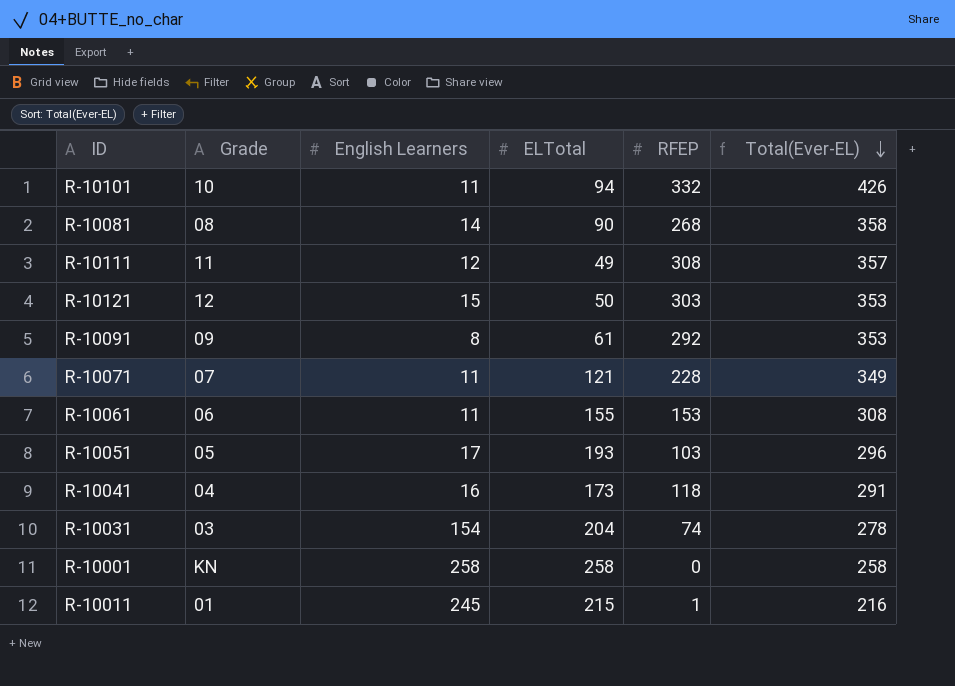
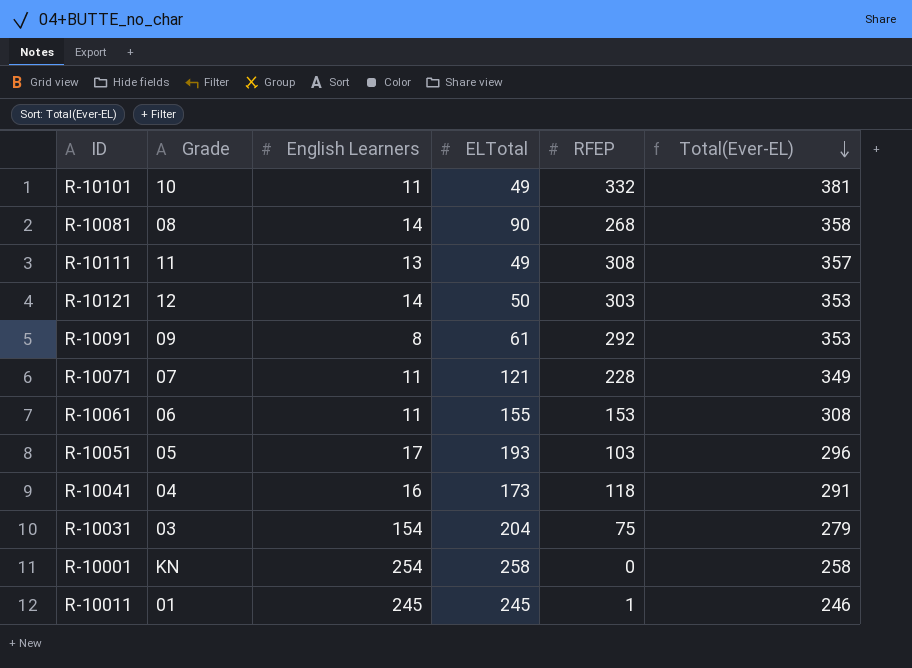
R-10101 | ELTotal: 94 -> 49
R-10101 | Total(Ever-EL): 426 -> 381
R-10111 | English Learners: 12 -> 13
R-10121 | English Learners: 15 -> 14
R-10031 | RFEP: 74 -> 75
R-10031 | Total(Ever-EL): 278 -> 279
R-10001 | English Learners: 258 -> 254
R-10011 | ELTotal: 215 -> 245
R-10011 | Total(Ever-EL): 216 -> 246

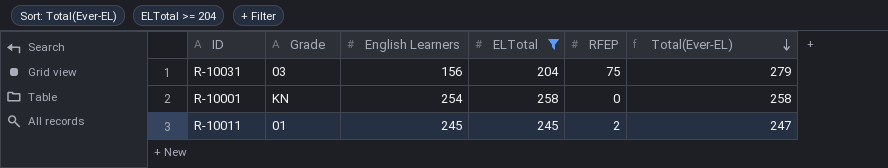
filter: none -> ELTotal >= 204
R-10031 | English Learners: 154 -> 156
R-10011 | RFEP: 1 -> 2
R-10011 | Total(Ever-EL): 246 -> 247

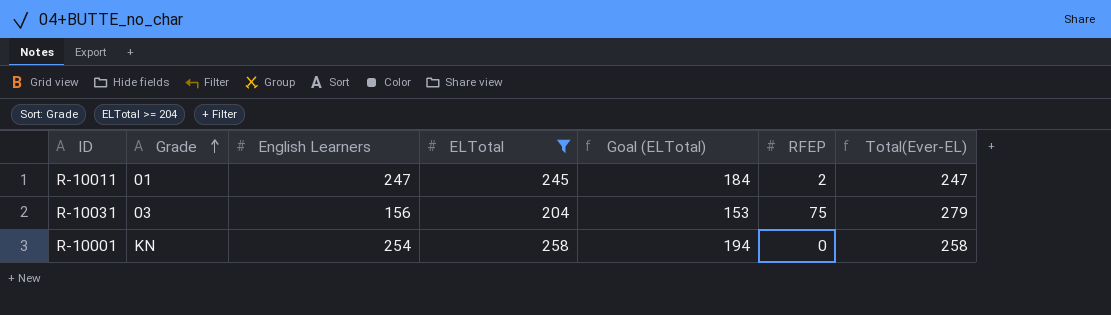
row order: Total(Ever-EL) descending -> Grade ascending
column Goal (ELTotal) | formula: none -> [ELTotal] * 0.75
R-10011 | English Learners: 245 -> 247

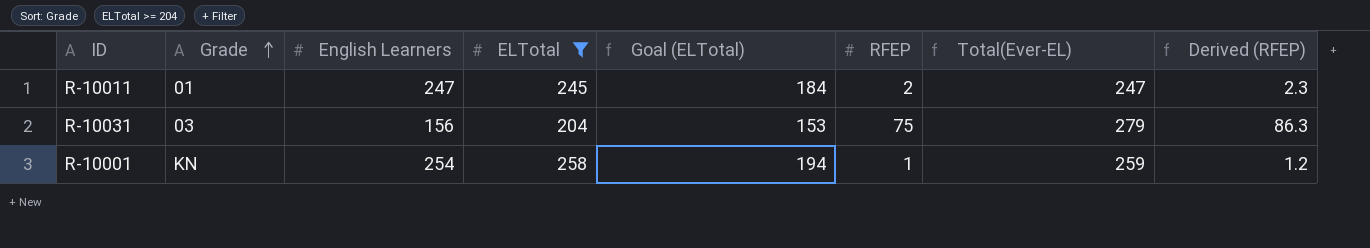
column Derived (RFEP) | formula: none -> [RFEP] * 1.15
R-10001 | RFEP: 0 -> 1
R-10001 | Total(Ever-EL): 258 -> 259

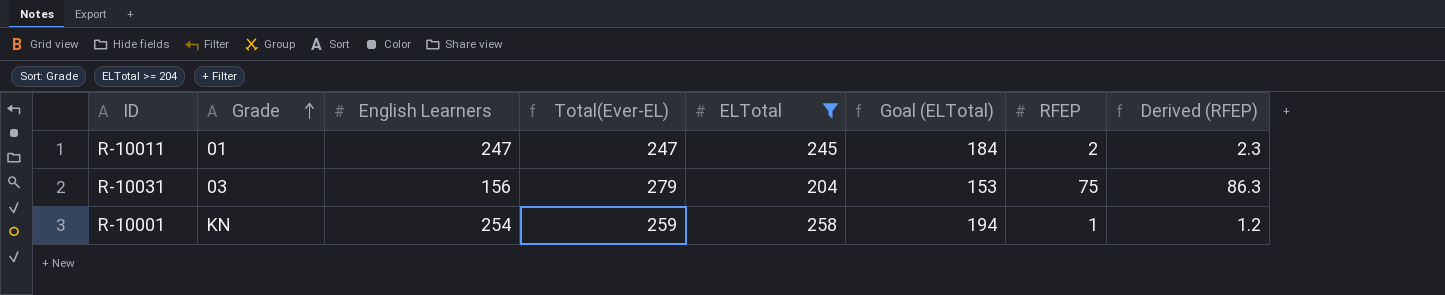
column Total(Ever-EL) | position: 7 -> 4

